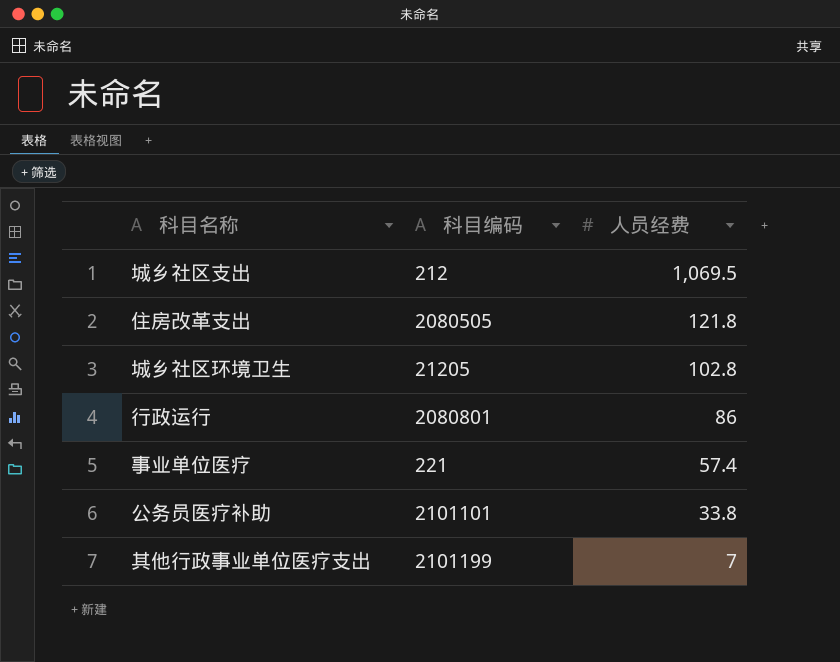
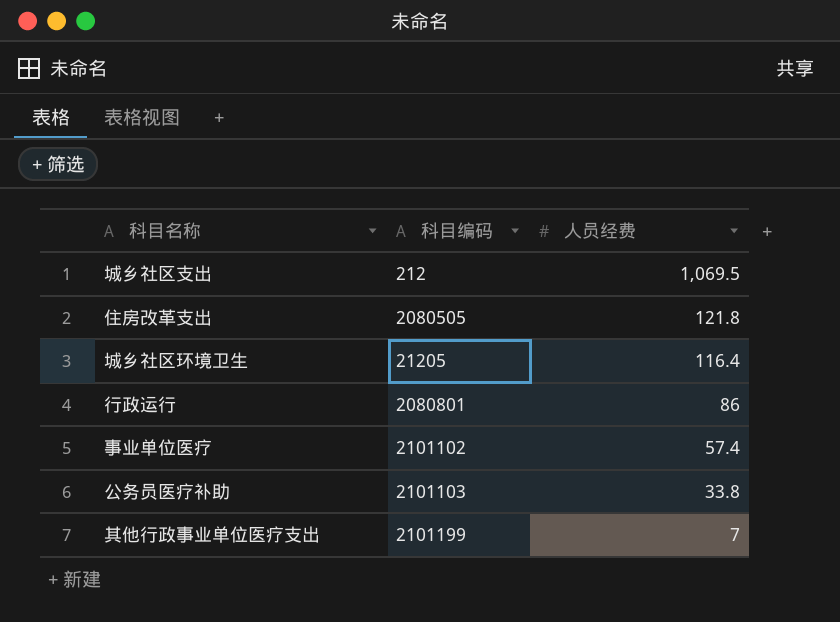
城乡社区环境卫生 | 人员经费: 102.8 -> 116.4
事业单位医疗 | 科目编码: 221 -> 2101102
公务员医疗补助 | 科目编码: 2101101 -> 2101103

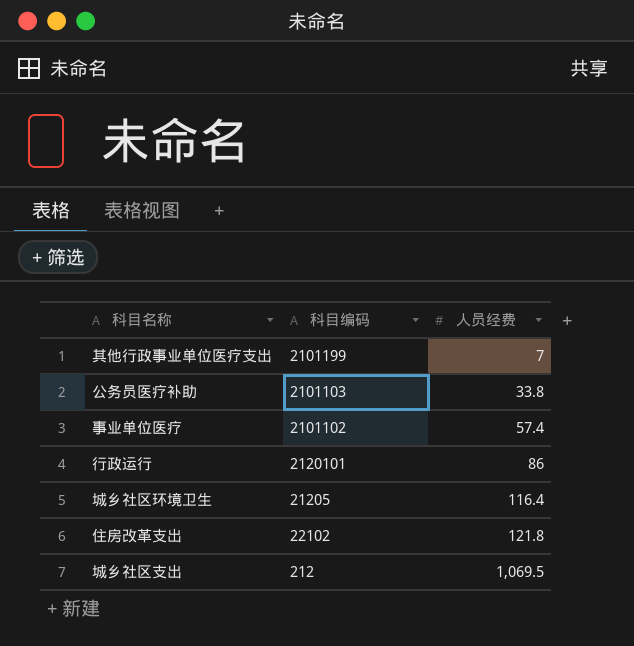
row order: 人员经费 descending -> 人员经费 ascending
行政运行 | 科目编码: 2080801 -> 2120101
住房改革支出 | 科目编码: 2080505 -> 22102

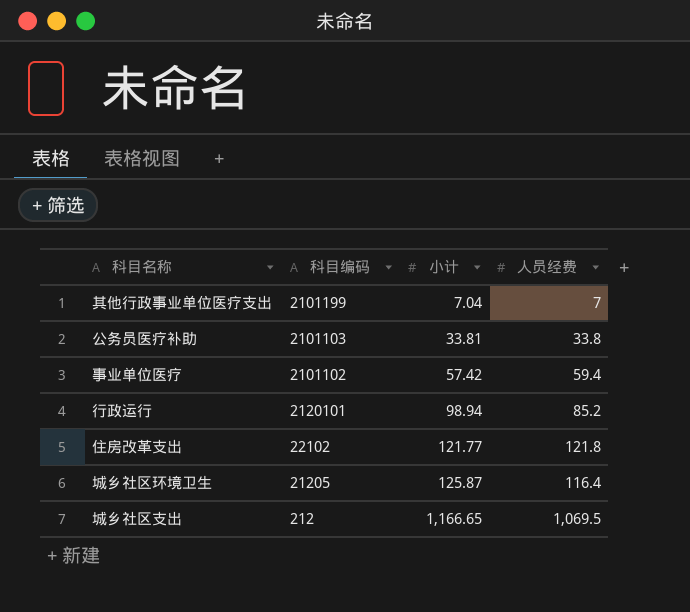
row order: 人员经费 ascending -> 小计 ascending
column 小计 | position: none -> 3
事业单位医疗 | 人员经费: 57.4 -> 59.4
行政运行 | 人员经费: 86 -> 85.2

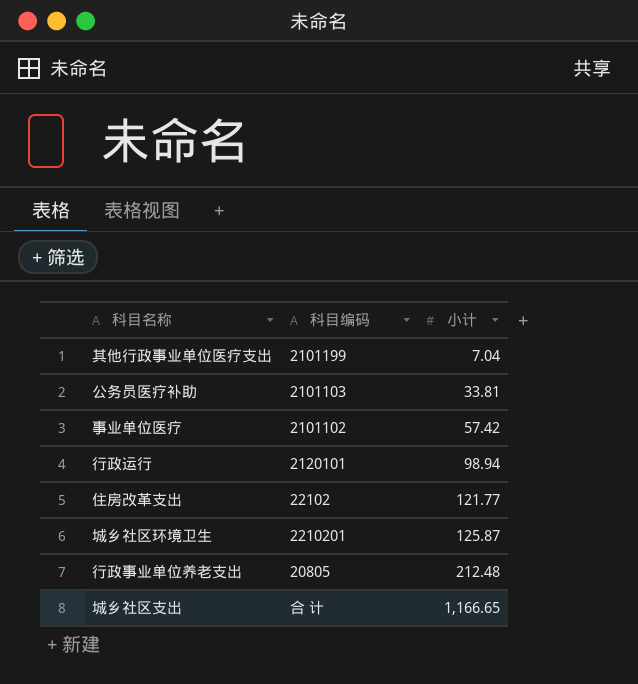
column 人员经费 | position: 4 -> none
城乡社区环境卫生 | 科目编码: 21205 -> 2210201
row 行政事业单位养老支出: none -> 20805 | 212.48
城乡社区支出 | 科目编码: 212 -> 合 计

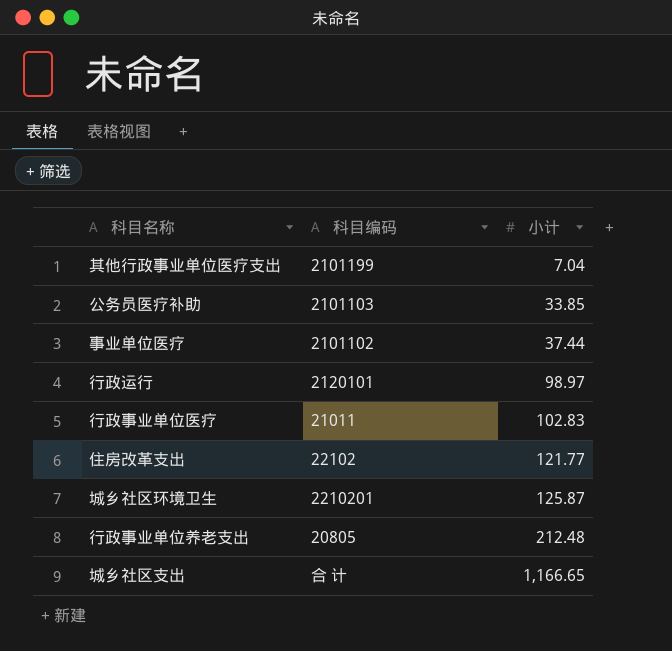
公务员医疗补助 | 小计: 33.81 -> 33.85
事业单位医疗 | 小计: 57.42 -> 37.44
行政运行 | 小计: 98.94 -> 98.97
row 行政事业单位医疗: none -> 21011 | 102.83

